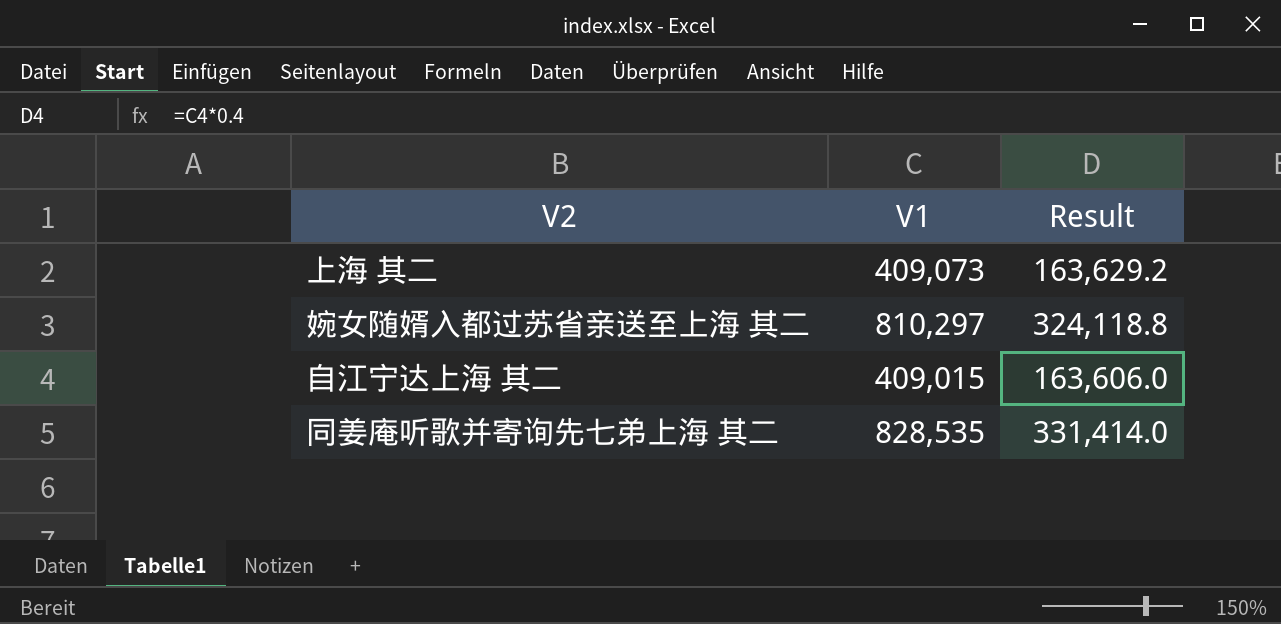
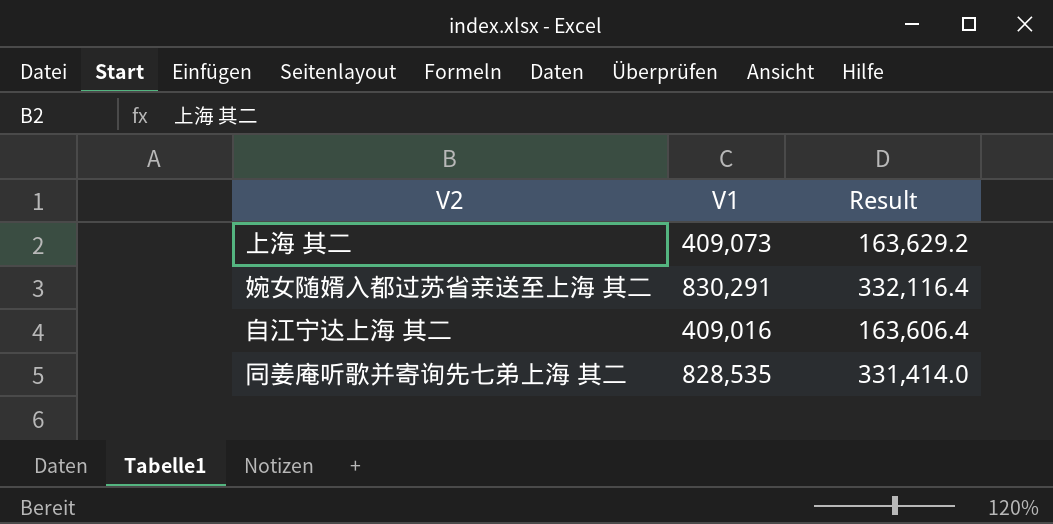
婉女随婿入都过苏省亲送至上海 其二 | V1: 810,297 -> 830,291
婉女随婿入都过苏省亲送至上海 其二 | Result: 324,118.8 -> 332,116.4
自江宁达上海 其二 | V1: 409,015 -> 409,016
自江宁达上海 其二 | Result: 163,606.0 -> 163,606.4

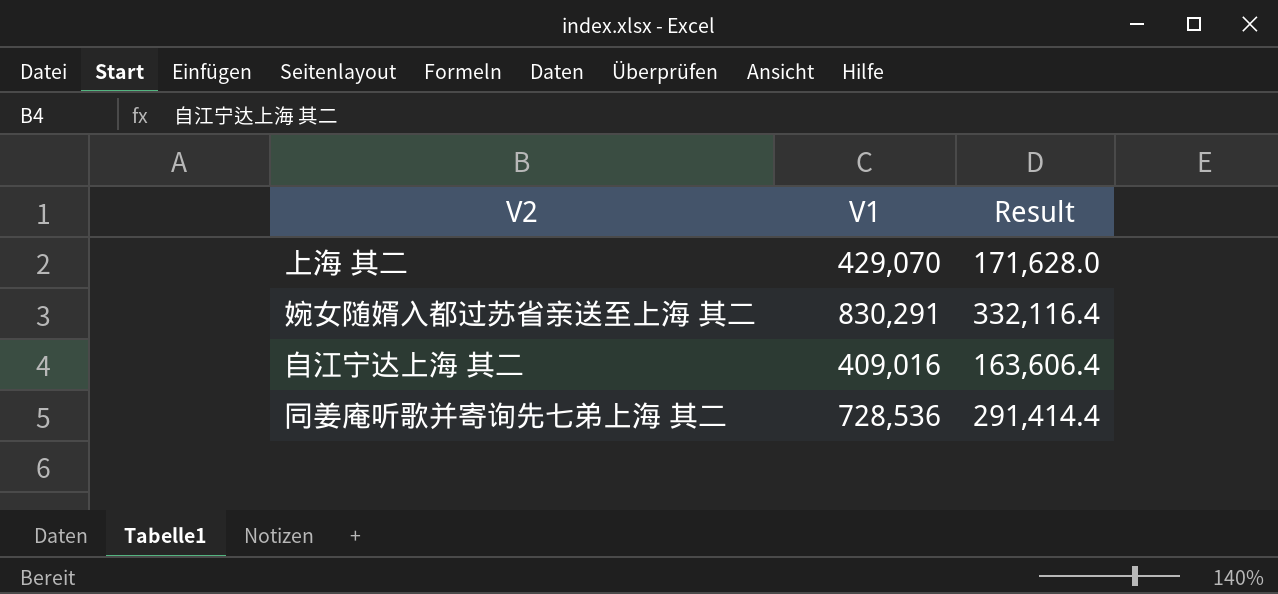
上海 其二 | V1: 409,073 -> 429,070
上海 其二 | Result: 163,629.2 -> 171,628.0
同姜庵听歌并寄询先七弟上海 其二 | V1: 828,535 -> 728,536
同姜庵听歌并寄询先七弟上海 其二 | Result: 331,414.0 -> 291,414.4

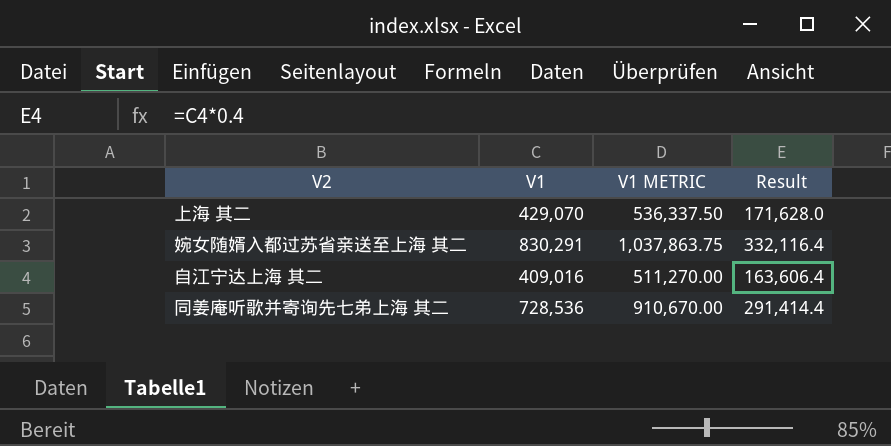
column V1 METRIC | formula: none -> [V1] * 1.25

